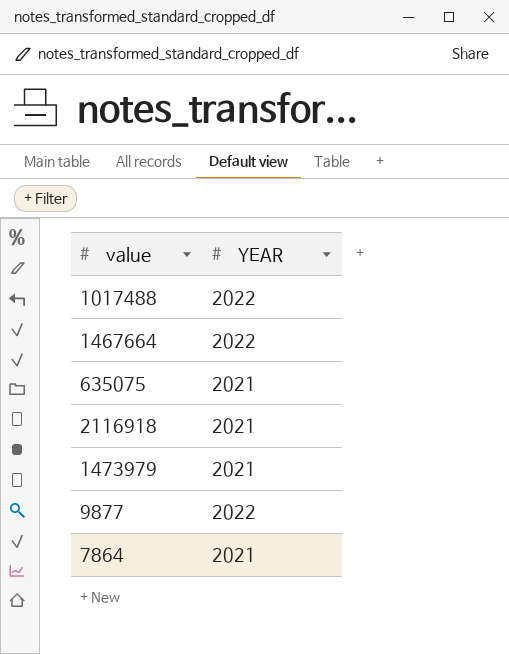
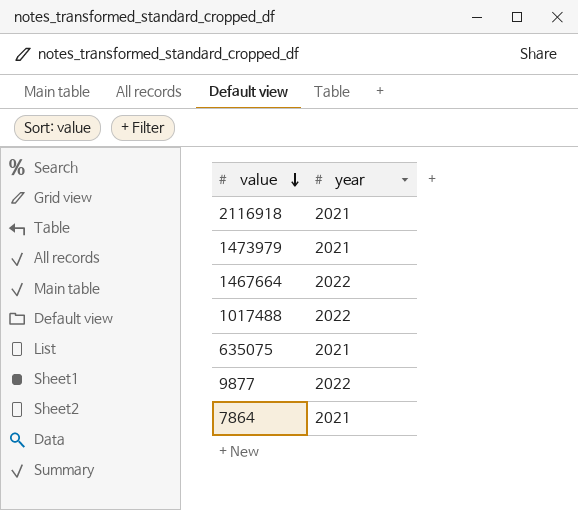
row order: none -> value descending
column name: YEAR -> year

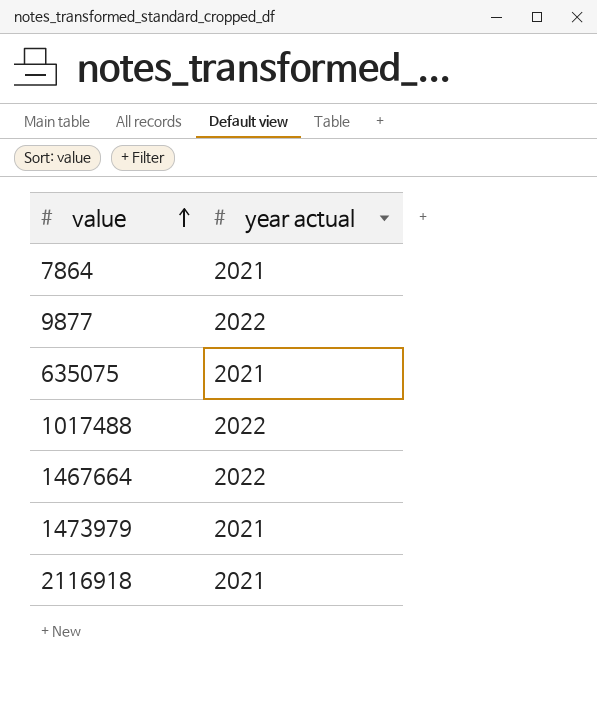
row order: value descending -> value ascending
column name: year -> year actual

